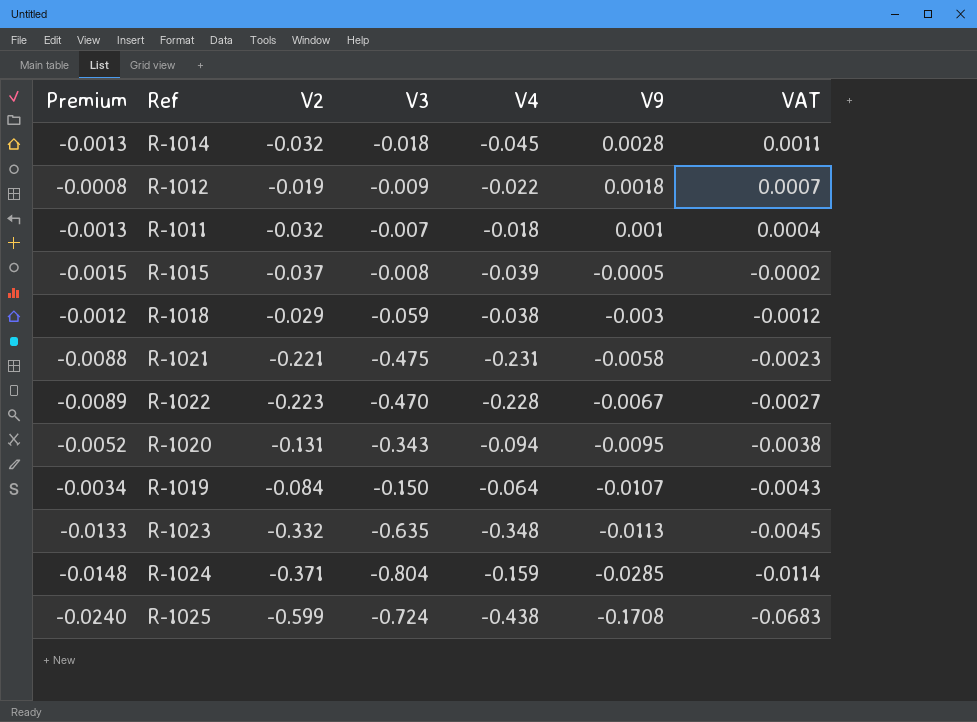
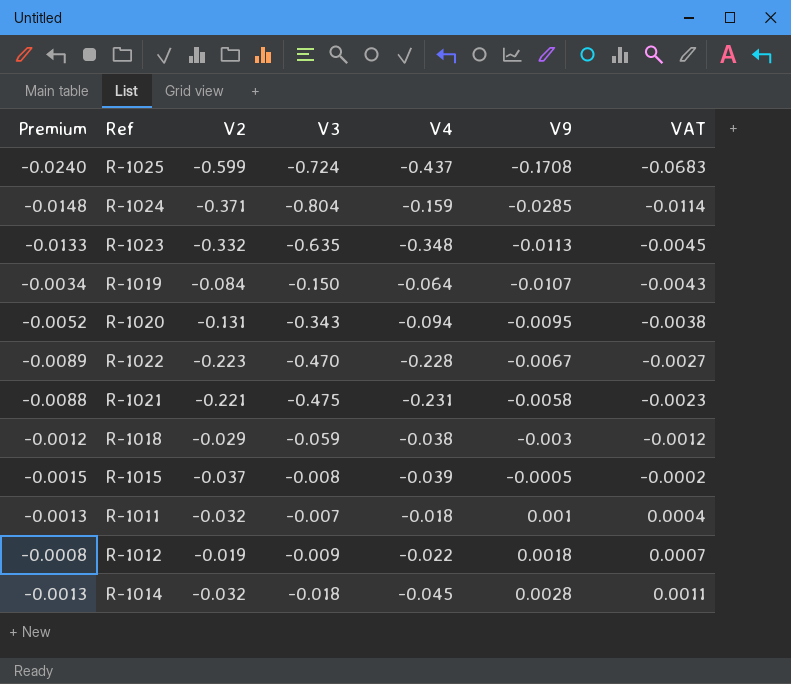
row order: V9 descending -> V9 ascending
R-1025 | V4: -0.438 -> -0.437

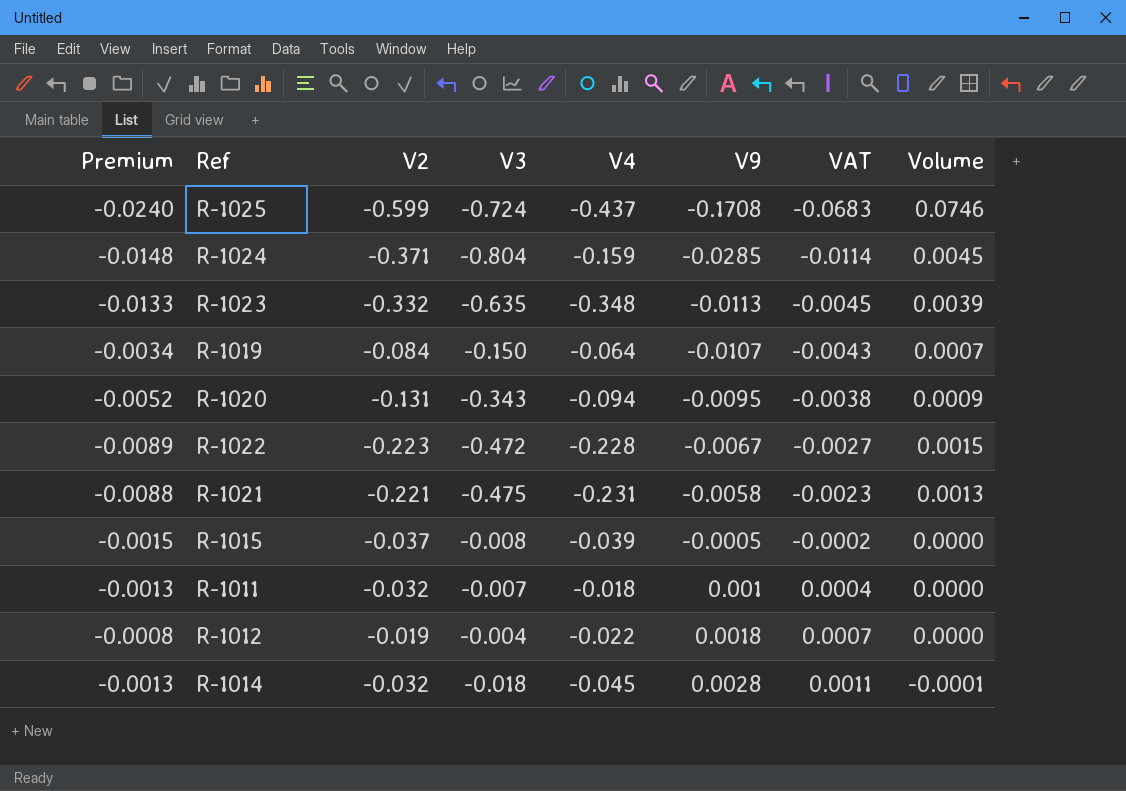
column Volume | formula: none -> [V4] * [V9]
row R-1018: -0.0012 | -0.029 | -0.059 | -0.038 | -0.003 | -0.0012 -> none
R-1022 | V3: -0.470 -> -0.472
R-1012 | V3: -0.009 -> -0.004

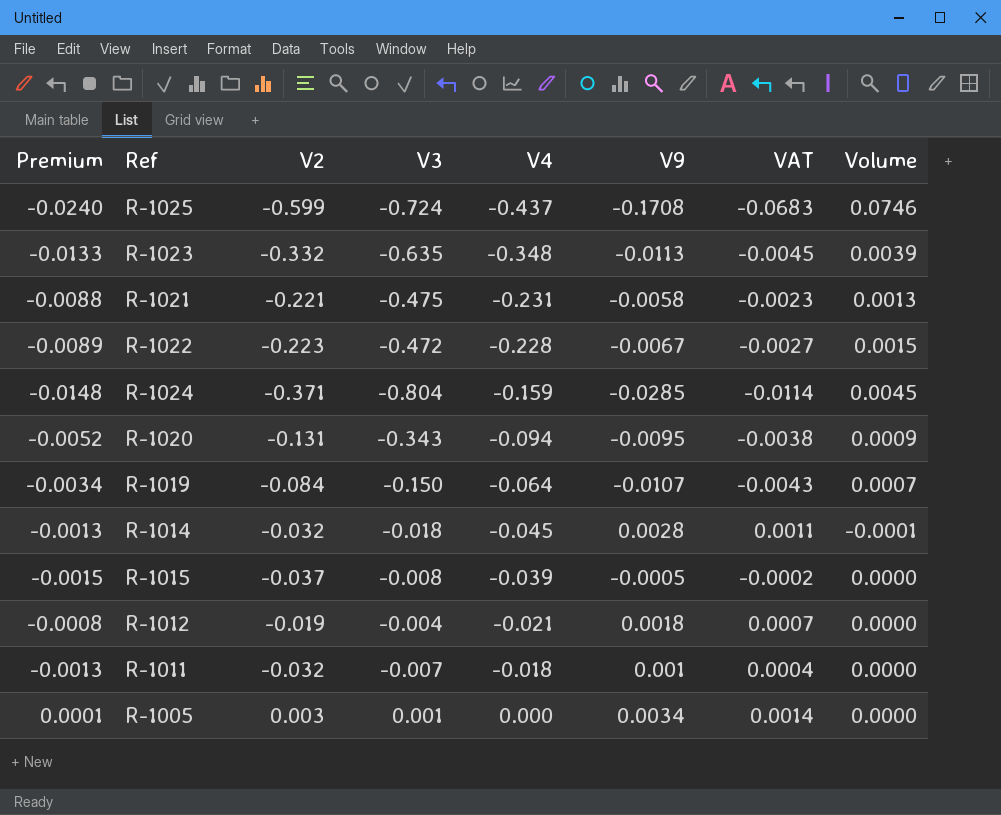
row order: V9 ascending -> V4 ascending
R-1012 | V4: -0.022 -> -0.021
row R-1005: none -> 0.0001 | 0.003 | 0.001 | 0.000 | 0.0034 | 0.0014 | 0.0000

